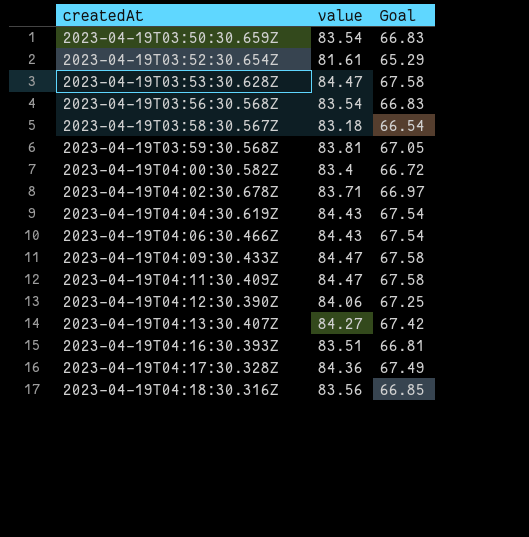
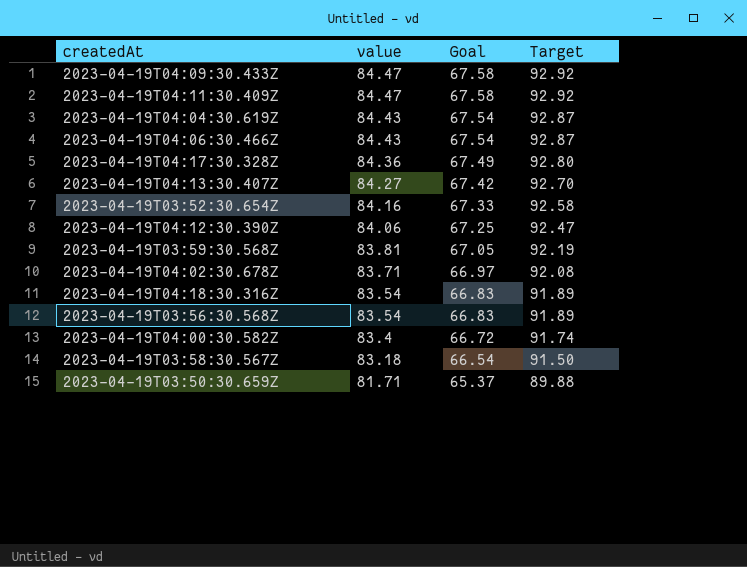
row order: createdAt ascending -> value descending
column Target | formula: none -> [value] * 1.1
row 2023-04-19T03:53:30.628Z: 84.47 | 67.58 -> none
row 2023-04-19T04:16:30.393Z: 83.51 | 66.81 -> none
2023-04-19T03:52:30.654Z | value: 81.61 -> 84.16
2023-04-19T03:52:30.654Z | Goal: 65.29 -> 67.33
2023-04-19T04:18:30.316Z | value: 83.56 -> 83.54
2023-04-19T04:18:30.316Z | Goal: 66.85 -> 66.83
2023-04-19T03:50:30.659Z | value: 83.54 -> 81.71
2023-04-19T03:50:30.659Z | Goal: 66.83 -> 65.37

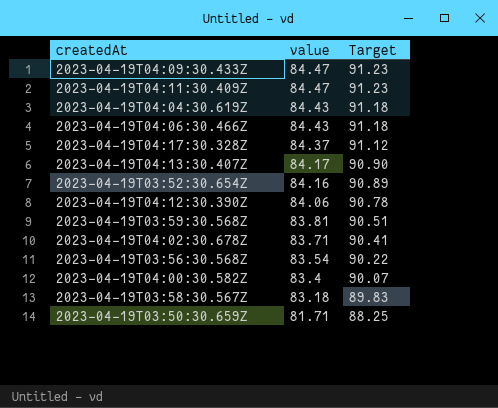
column Goal | formula: [value] * 0.8 -> none
column Target | formula: [value] * 1.1 -> [value] * 1.08
row 2023-04-19T04:18:30.316Z: 83.54 | 66.83 | 91.89 -> none
2023-04-19T04:17:30.328Z | value: 84.36 -> 84.37
2023-04-19T04:13:30.407Z | value: 84.27 -> 84.17

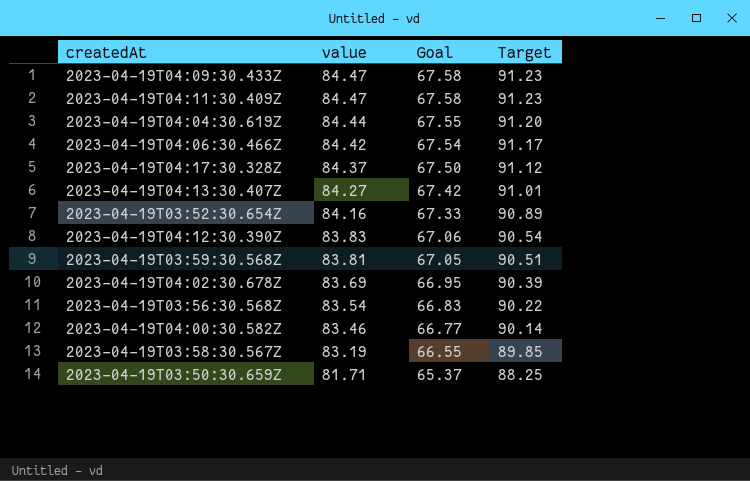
column Goal | formula: none -> [value] * 0.8
2023-04-19T04:04:30.619Z | value: 84.43 -> 84.44
2023-04-19T04:04:30.619Z | Target: 91.18 -> 91.20
2023-04-19T04:06:30.466Z | value: 84.43 -> 84.42
2023-04-19T04:06:30.466Z | Target: 91.18 -> 91.17
2023-04-19T04:13:30.407Z | value: 84.17 -> 84.27
2023-04-19T04:13:30.407Z | Target: 90.90 -> 91.01
2023-04-19T04:12:30.390Z | value: 84.06 -> 83.83
2023-04-19T04:12:30.390Z | Target: 90.78 -> 90.54
2023-04-19T04:02:30.678Z | value: 83.71 -> 83.69
2023-04-19T04:02:30.678Z | Target: 90.41 -> 90.39
2023-04-19T04:00:30.582Z | value: 83.4 -> 83.46
2023-04-19T04:00:30.582Z | Target: 90.07 -> 90.14
2023-04-19T03:58:30.567Z | value: 83.18 -> 83.19
2023-04-19T03:58:30.567Z | Target: 89.83 -> 89.85

